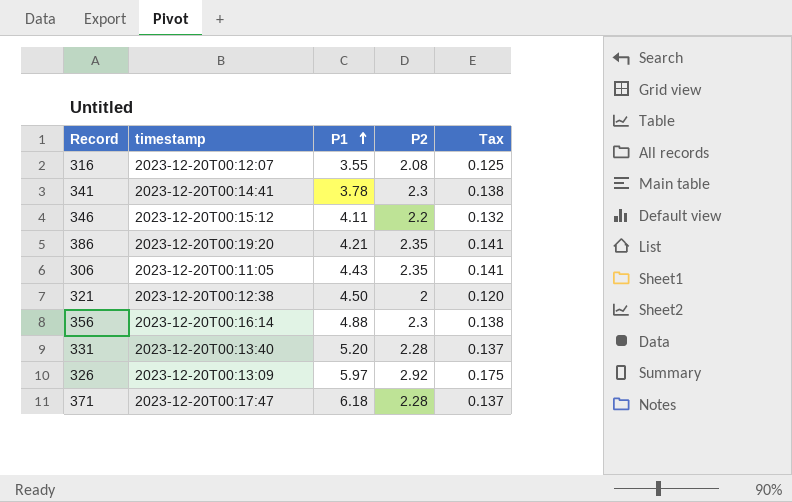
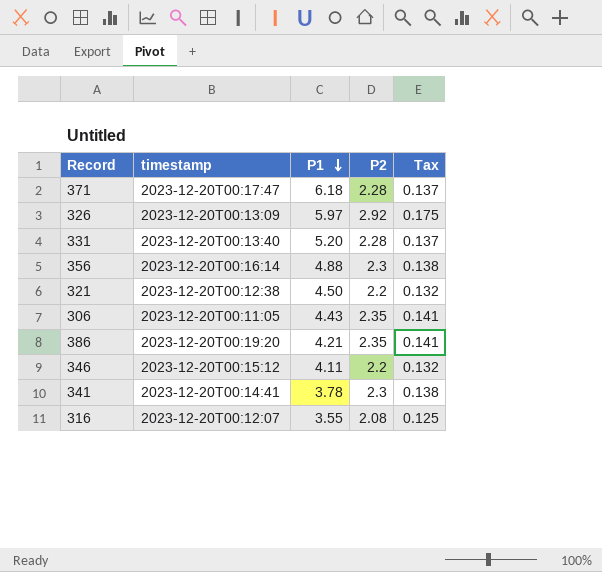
row order: P1 ascending -> P1 descending
321 | P2: 2 -> 2.2
321 | Tax: 0.120 -> 0.132

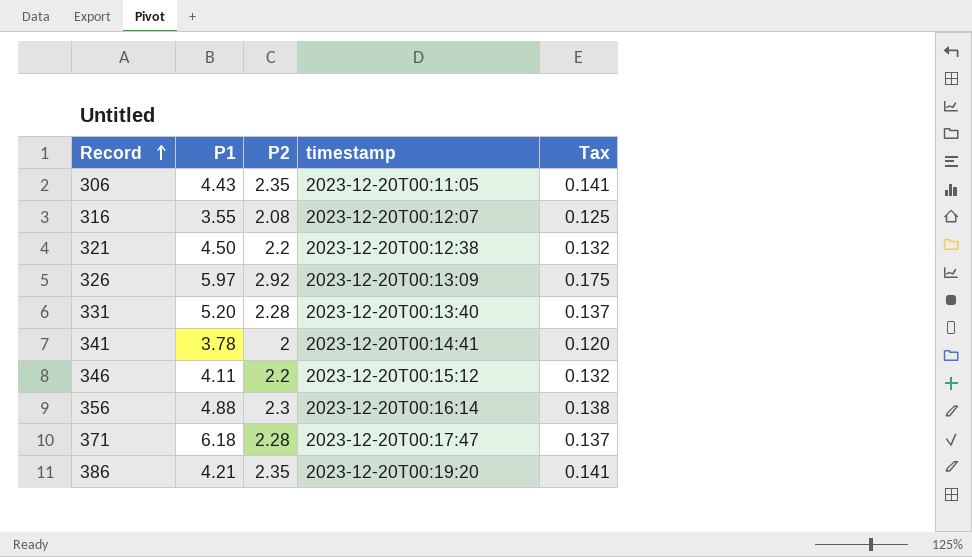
row order: P1 descending -> Record ascending
column timestamp | position: 2 -> 4
341 | P2: 2.3 -> 2
341 | Tax: 0.138 -> 0.120

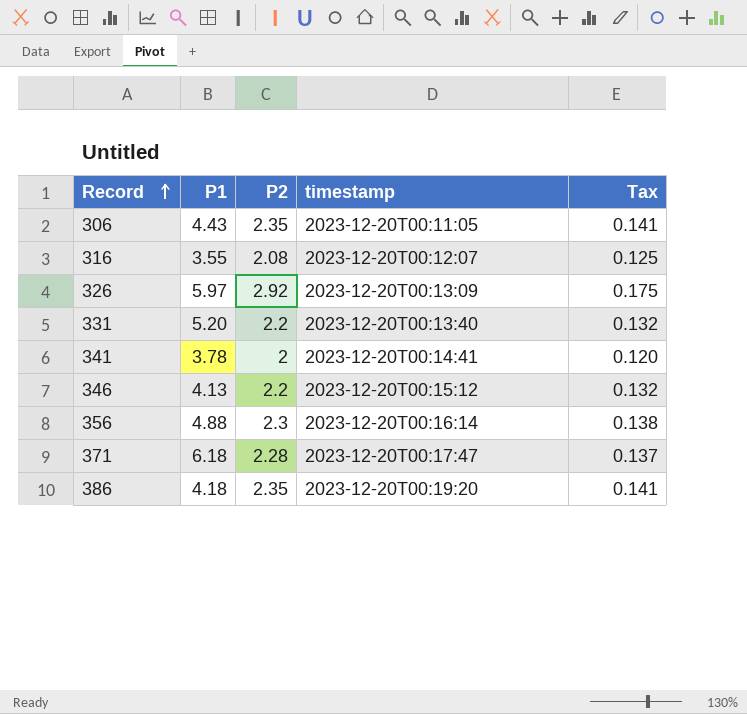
row 321: 4.50 | 2.2 | 2023-12-20T00:12:38 | 0.132 -> none
331 | P2: 2.28 -> 2.2
331 | Tax: 0.137 -> 0.132
346 | P1: 4.11 -> 4.13
386 | P1: 4.21 -> 4.18

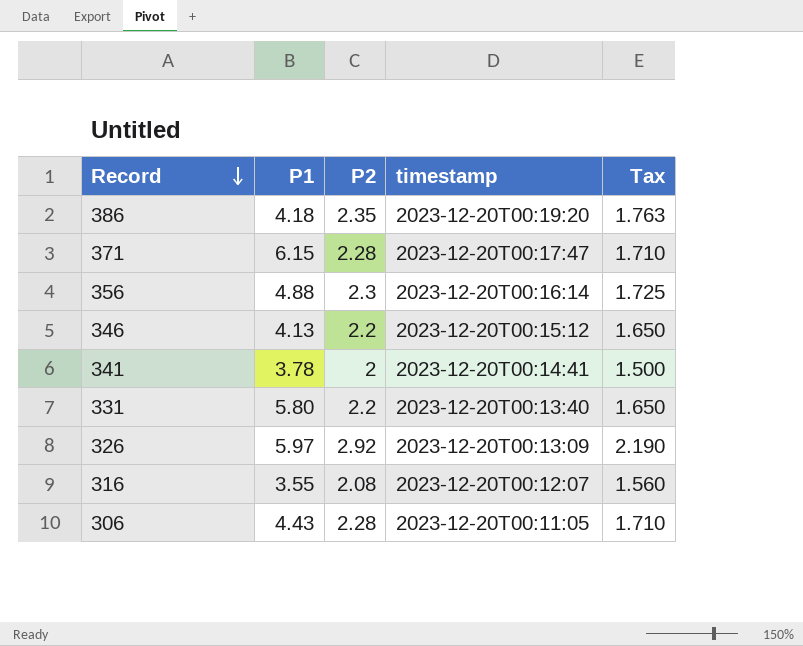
row order: Record ascending -> Record descending
column Tax | formula: [P2] * 0.06 -> [P2] * 0.75
371 | P1: 6.18 -> 6.15
331 | P1: 5.20 -> 5.80
306 | P2: 2.35 -> 2.28

